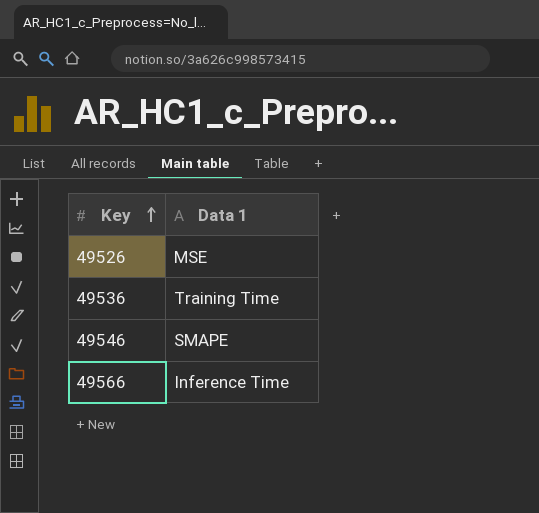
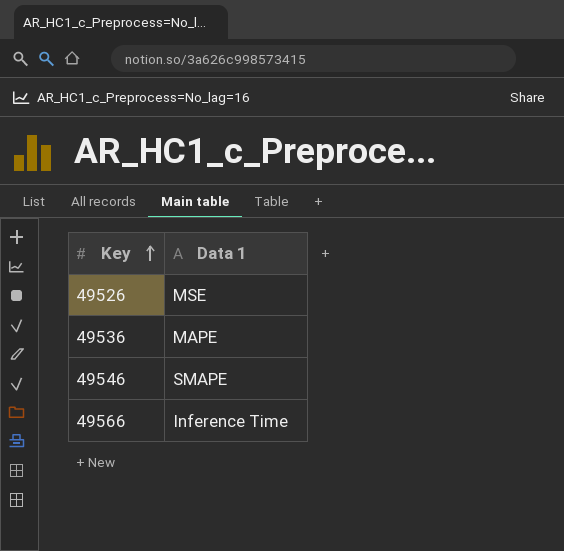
49536 | Data 1: Training Time -> MAPE

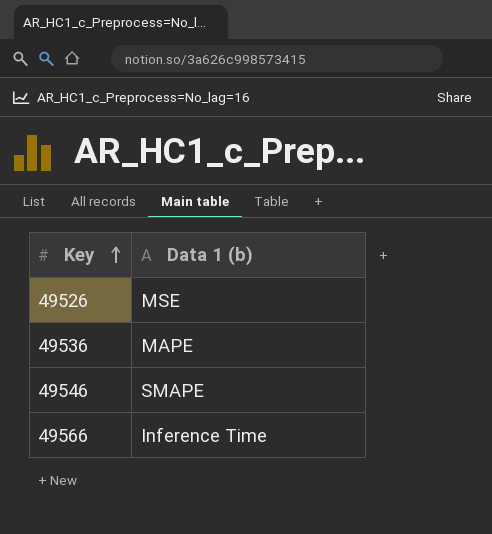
column name: Data 1 -> Data 1 (b)

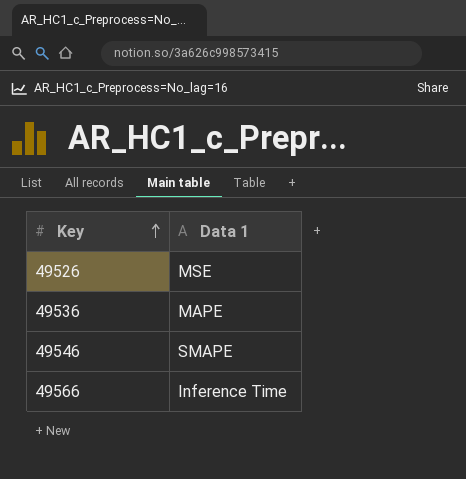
column name: Data 1 (b) -> Data 1

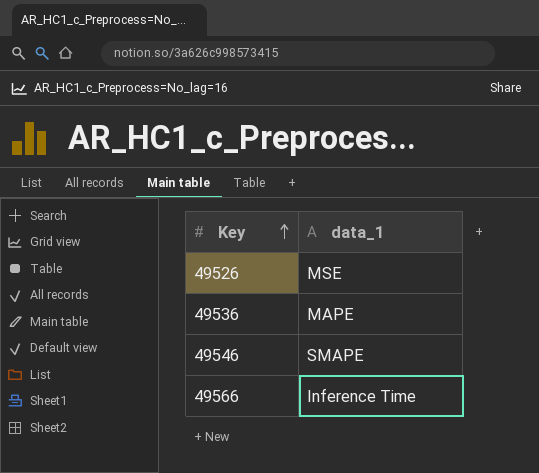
column name: Data 1 -> data_1

